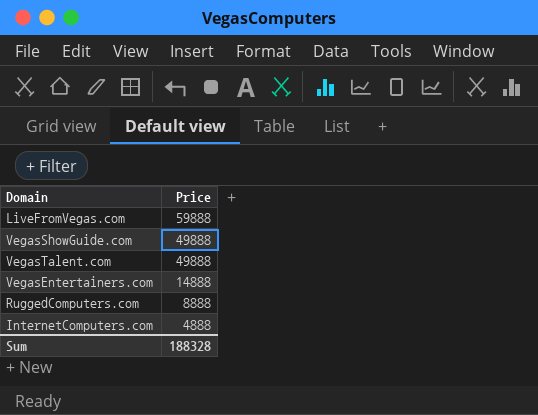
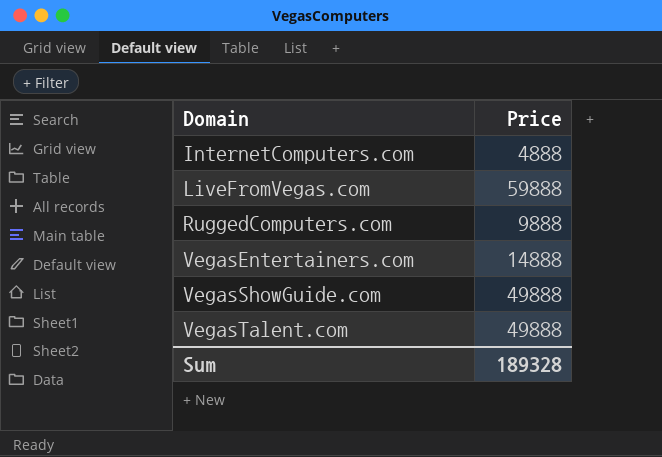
row order: Price descending -> Domain ascending
RuggedComputers.com | Price: 8888 -> 9888
Sum | Price: 188328 -> 189328

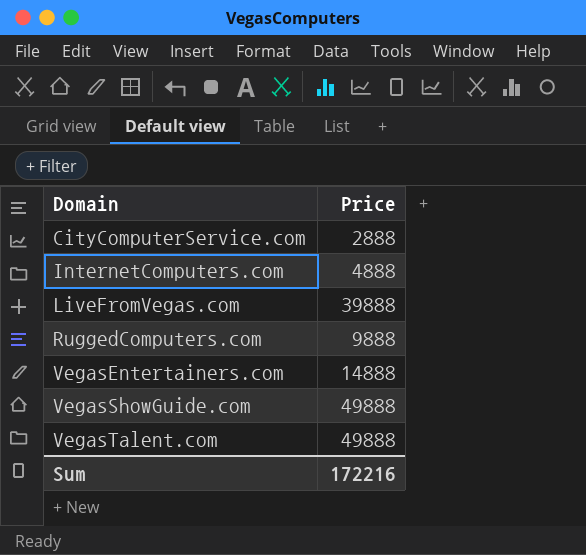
row CityComputerService.com: none -> 2888
LiveFromVegas.com | Price: 59888 -> 39888
Sum | Price: 189328 -> 172216

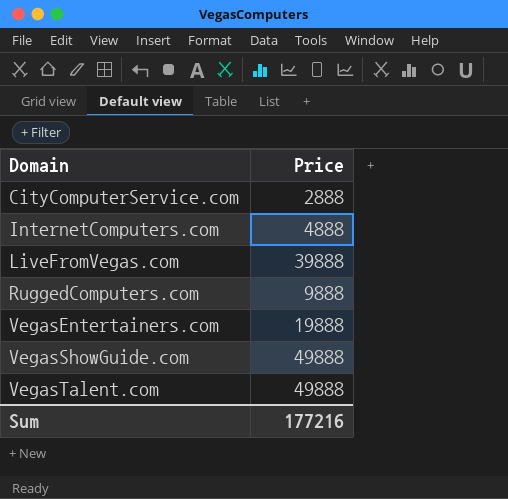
VegasEntertainers.com | Price: 14888 -> 19888
Sum | Price: 172216 -> 177216

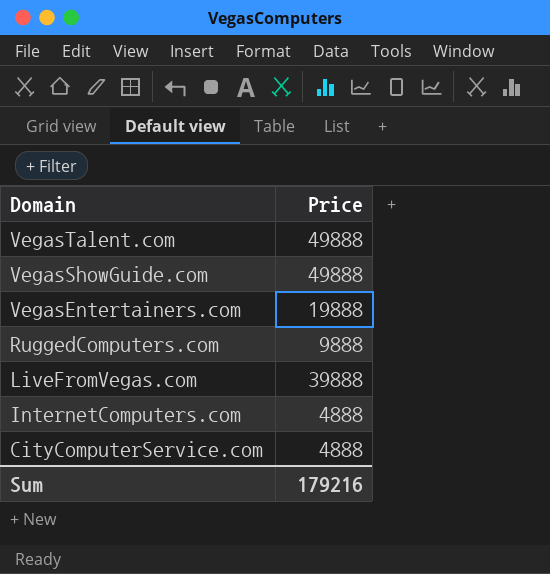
row order: Domain ascending -> Domain descending
CityComputerService.com | Price: 2888 -> 4888
Sum | Price: 177216 -> 179216

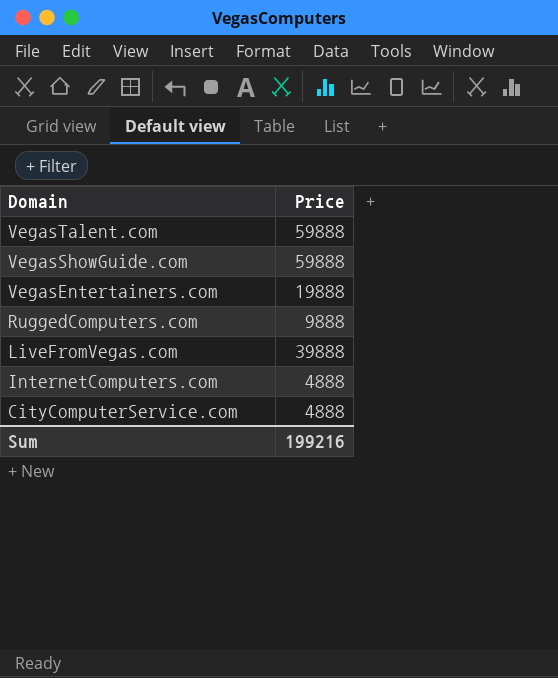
VegasTalent.com | Price: 49888 -> 59888
VegasShowGuide.com | Price: 49888 -> 59888
Sum | Price: 179216 -> 199216

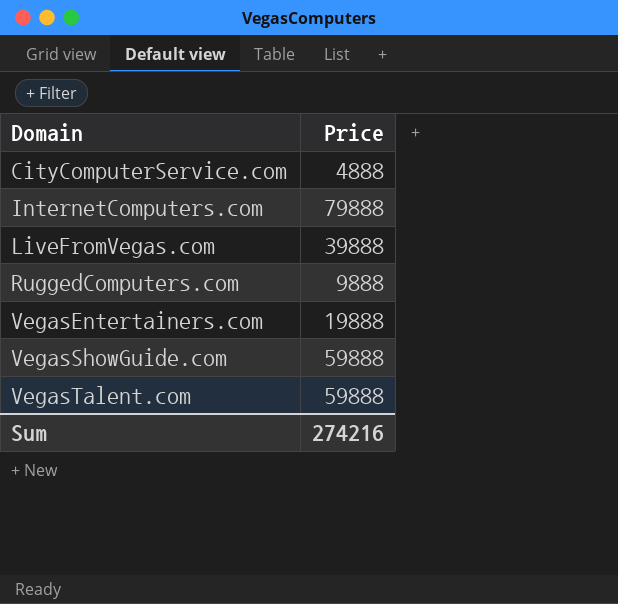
row order: Domain descending -> Domain ascending
InternetComputers.com | Price: 4888 -> 79888
Sum | Price: 199216 -> 274216

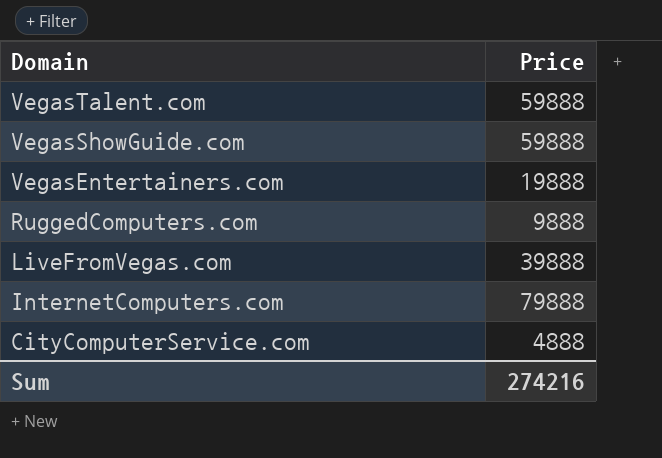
row order: Domain ascending -> Domain descending

